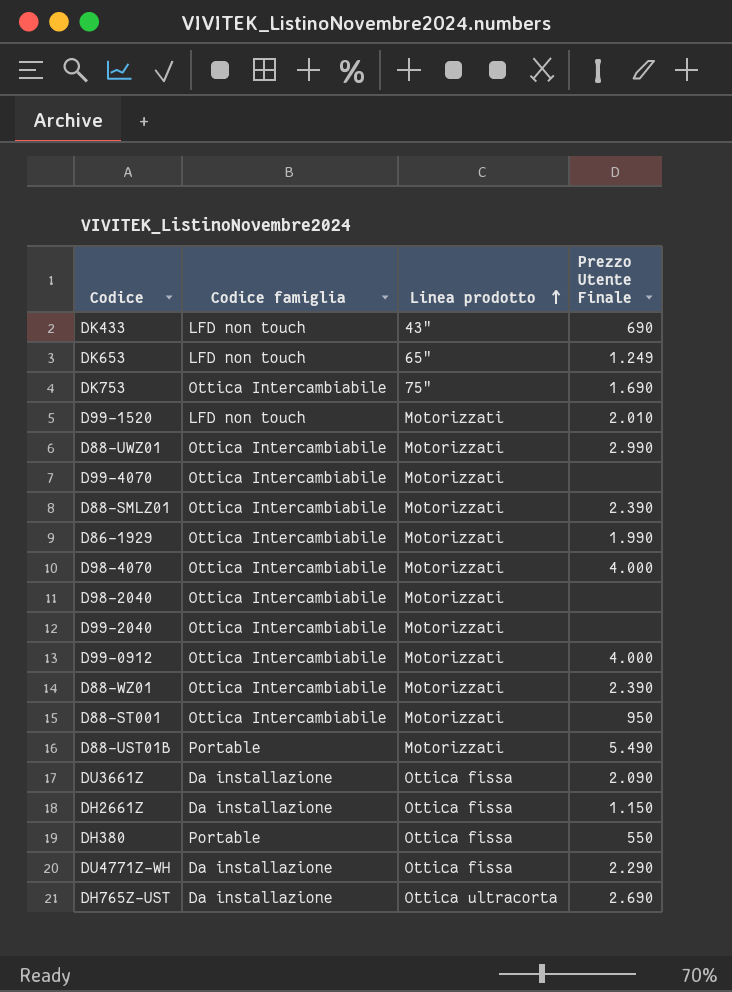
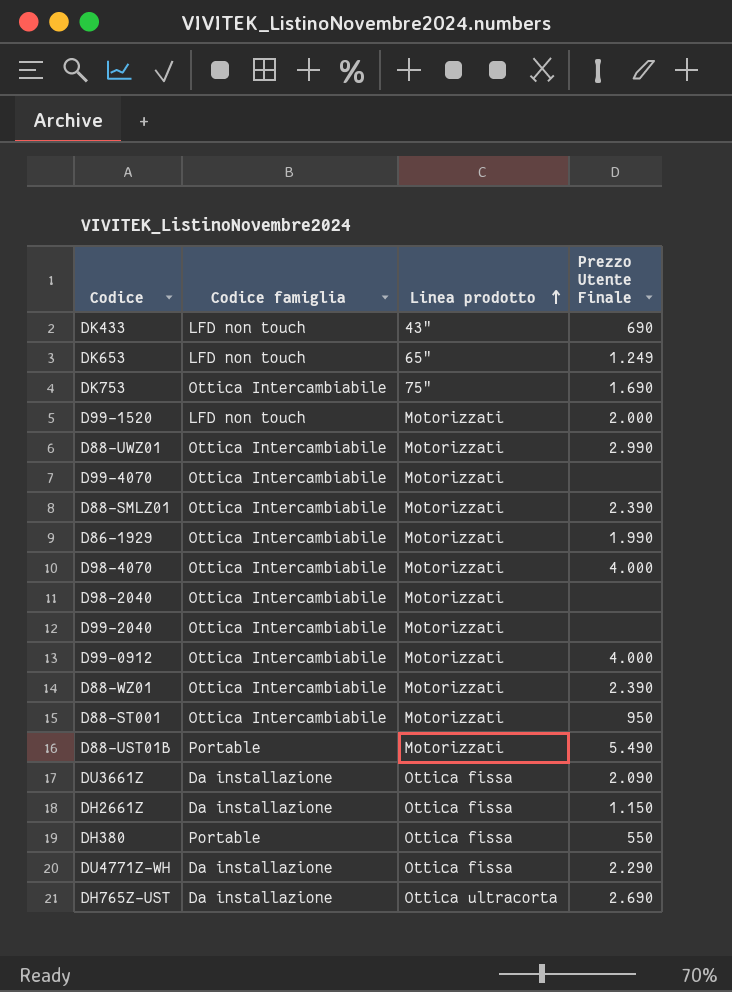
D99-1520 | Prezzo Utente Finale: 2.010 -> 2.000

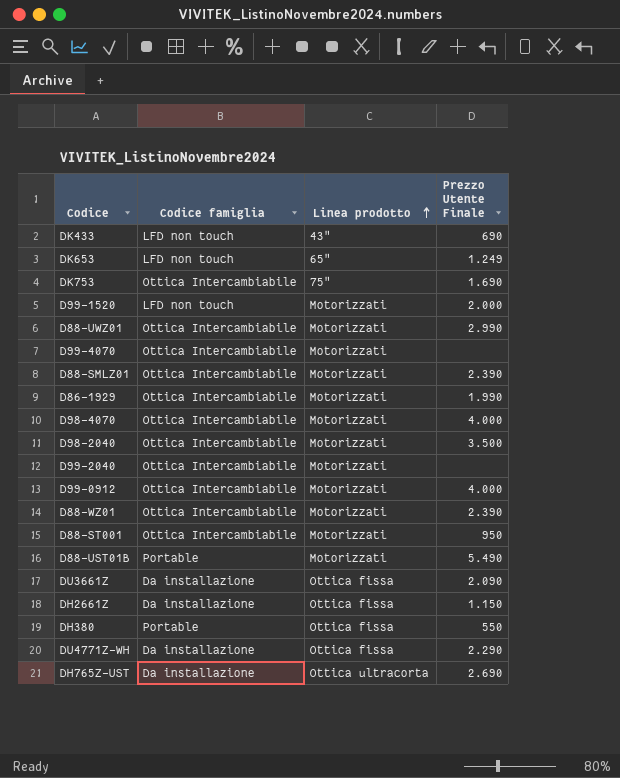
D98-2040 | Prezzo Utente Finale: none -> 3.500

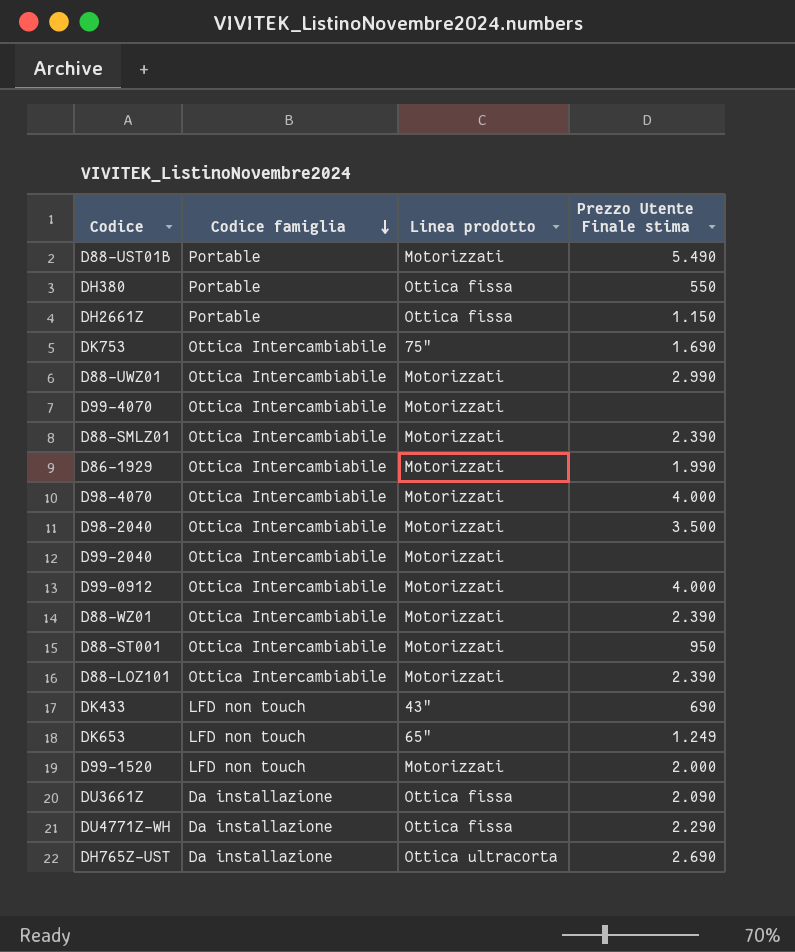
row order: Linea prodotto ascending -> Codice famiglia descending
column name: Prezzo Utente Finale -> Prezzo Utente Finale stima
DH2661Z | Codice famiglia: Da installazione -> Portable
row D88-LOZ101: none -> Ottica Intercambiabile | Motorizzati | 2.390

